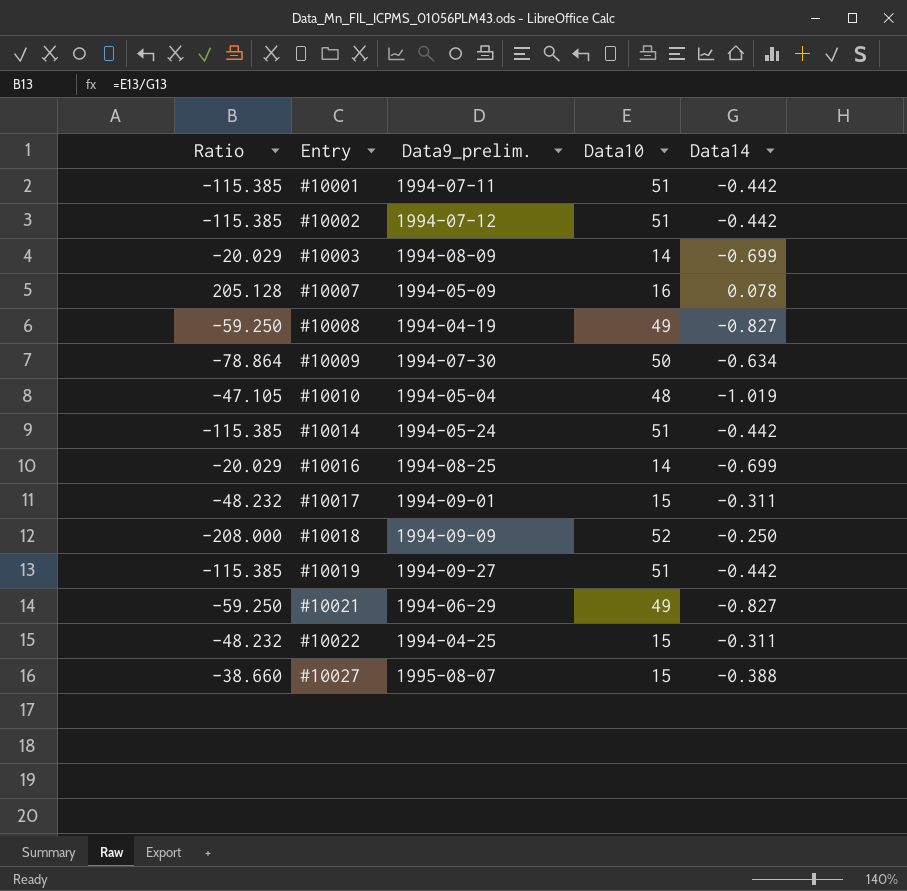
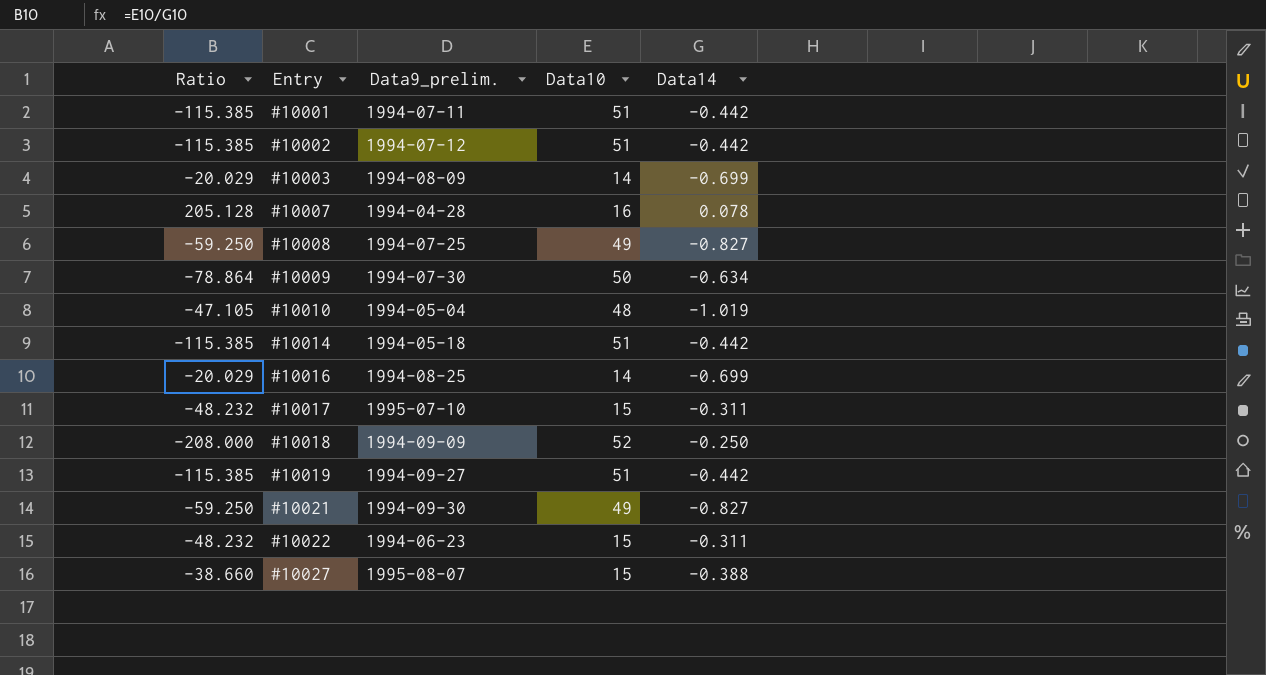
#10007 | Data9_prelim.: 1994-05-09 -> 1994-04-28
#10008 | Data9_prelim.: 1994-04-19 -> 1994-07-25
#10014 | Data9_prelim.: 1994-05-24 -> 1994-05-18
#10017 | Data9_prelim.: 1994-09-01 -> 1995-07-10
#10021 | Data9_prelim.: 1994-06-29 -> 1994-09-30
#10022 | Data9_prelim.: 1994-04-25 -> 1994-06-23

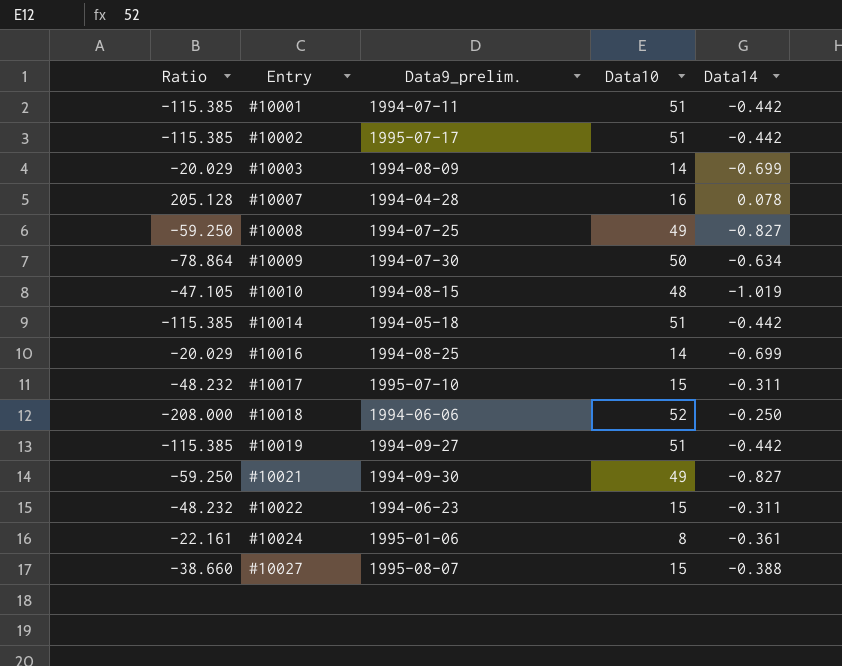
#10002 | Data9_prelim.: 1994-07-12 -> 1995-07-17
#10010 | Data9_prelim.: 1994-05-04 -> 1994-08-15
#10018 | Data9_prelim.: 1994-09-09 -> 1994-06-06
row #10024: none -> -22.161 | 1995-01-06 | 8 | -0.361

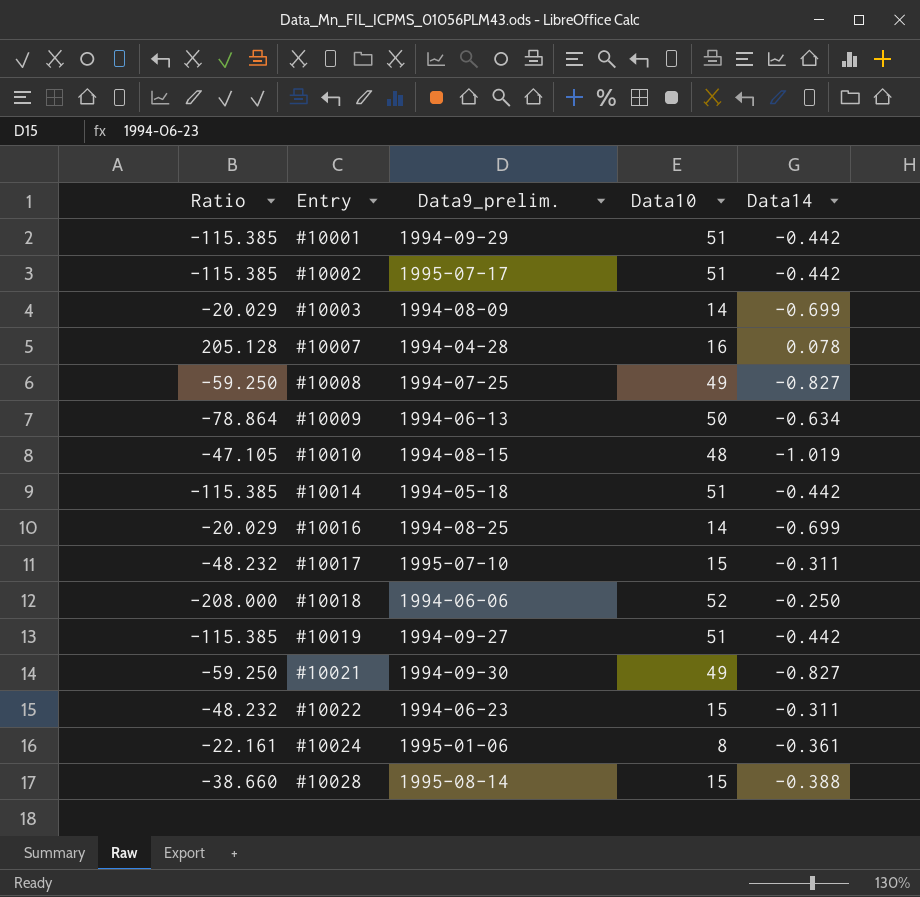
row #10027: -38.660 | 1995-08-07 | 15 | -0.388 -> none
#10001 | Data9_prelim.: 1994-07-11 -> 1994-09-29
#10009 | Data9_prelim.: 1994-07-30 -> 1994-06-13
row #10028: none -> -38.660 | 1995-08-14 | 15 | -0.388

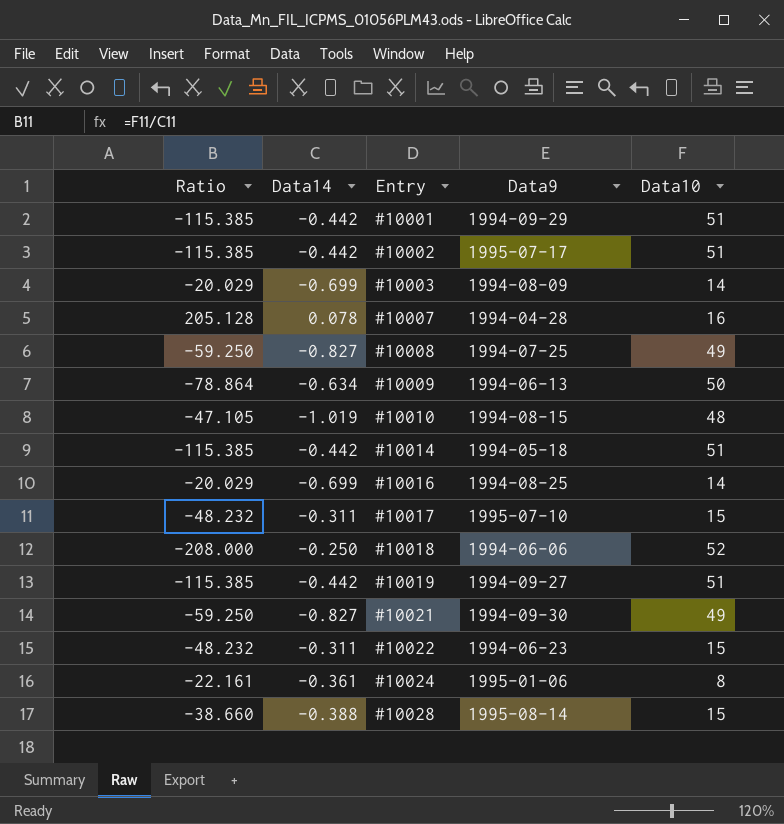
column Data14 | position: 5 -> 2
column name: Data9_prelim. -> Data9

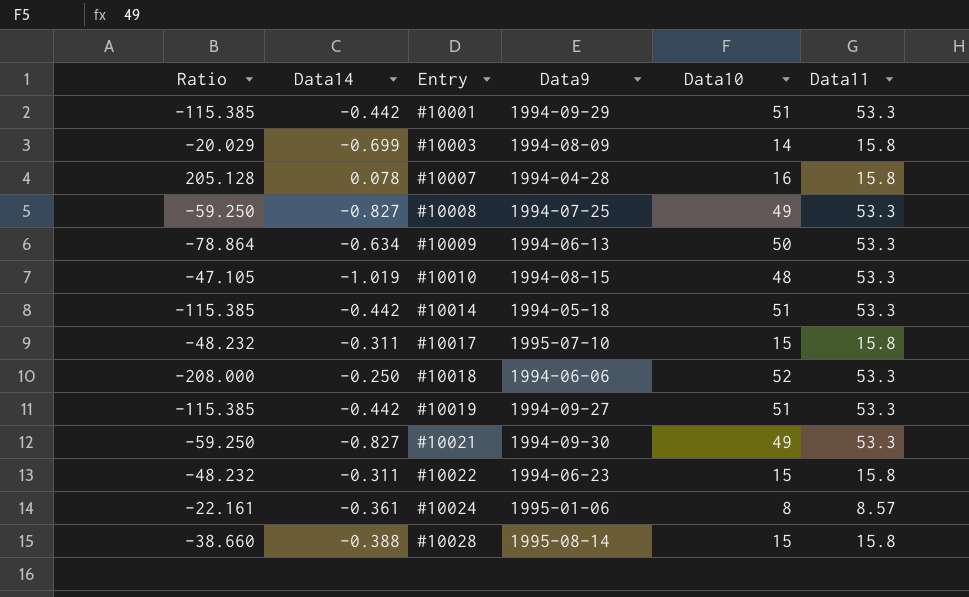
column Data11 | position: none -> 6
row #10002: -115.385 | -0.442 | 1995-07-17 | 51 -> none
row #10016: -20.029 | -0.699 | 1994-08-25 | 14 -> none

